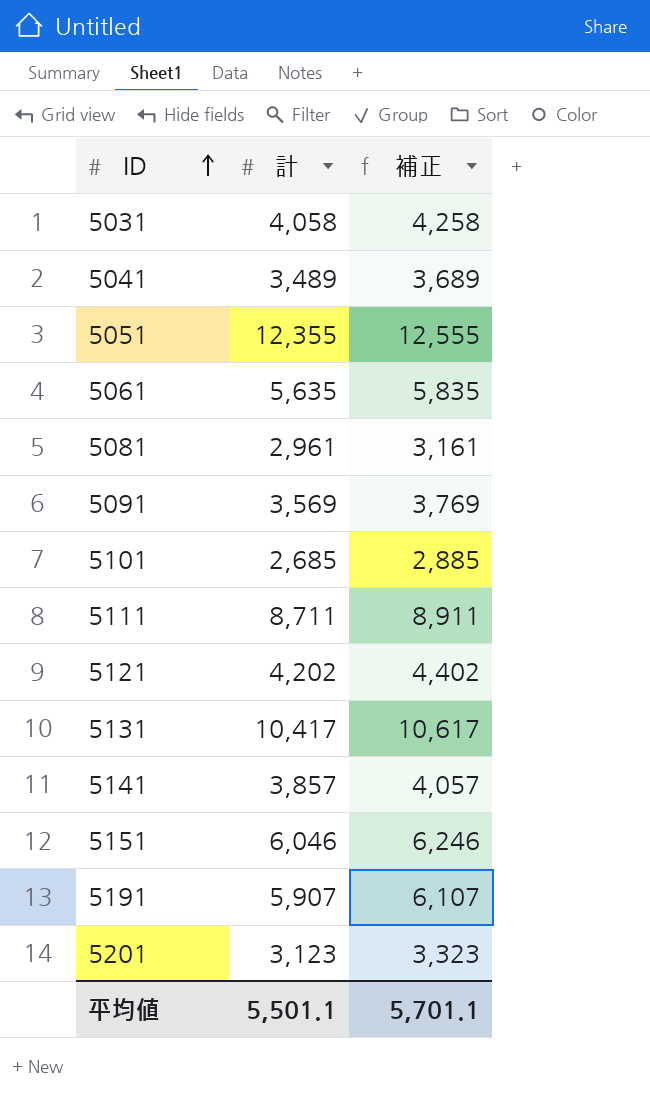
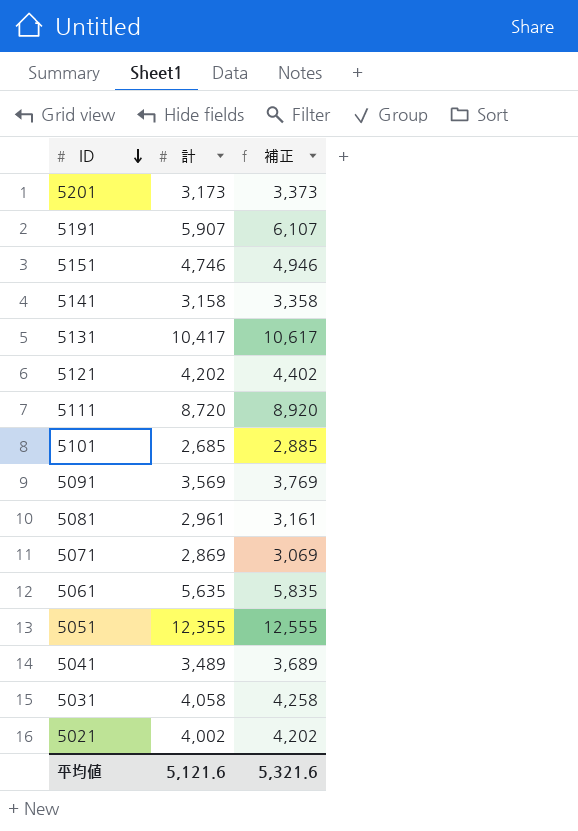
row order: ID ascending -> ID descending
5201 | 計: 3,123 -> 3,173
5201 | 補正: 3,323 -> 3,373
5151 | 計: 6,046 -> 4,746
5151 | 補正: 6,246 -> 4,946
5141 | 計: 3,857 -> 3,158
5141 | 補正: 4,057 -> 3,358
5111 | 計: 8,711 -> 8,720
5111 | 補正: 8,911 -> 8,920
row 5071: none -> 2,869 | 3,069
row 5021: none -> 4,002 | 4,202
平均値 | 計: 5,501.1 -> 5,121.6
平均値 | 補正: 5,701.1 -> 5,321.6

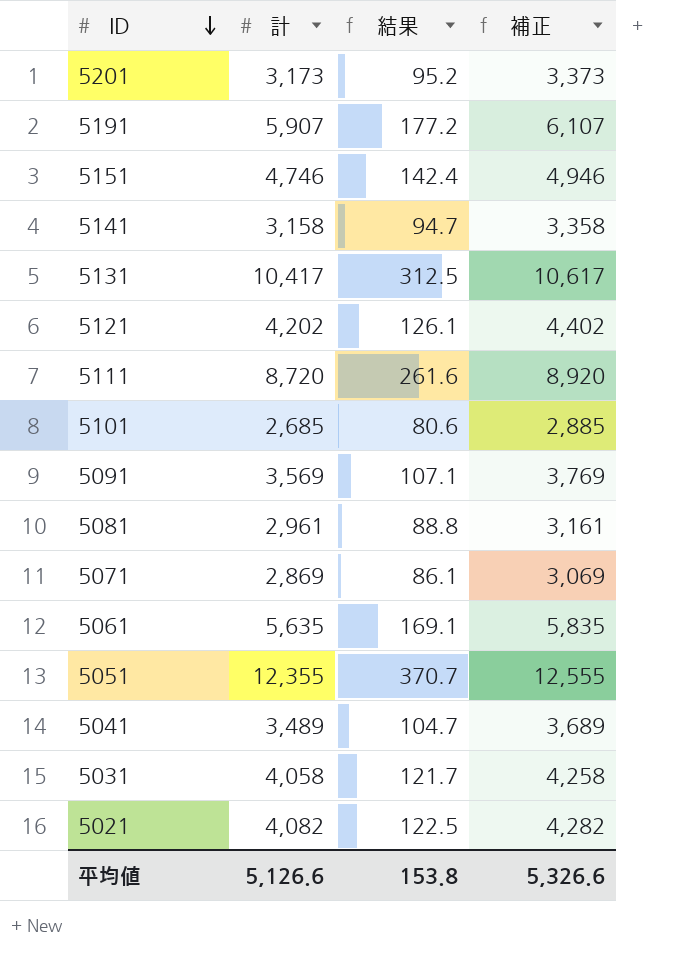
column 結果 | formula: none -> [計] * 0.03
5021 | 計: 4,002 -> 4,082
5021 | 補正: 4,202 -> 4,282
平均値 | 計: 5,121.6 -> 5,126.6
平均値 | 補正: 5,321.6 -> 5,326.6

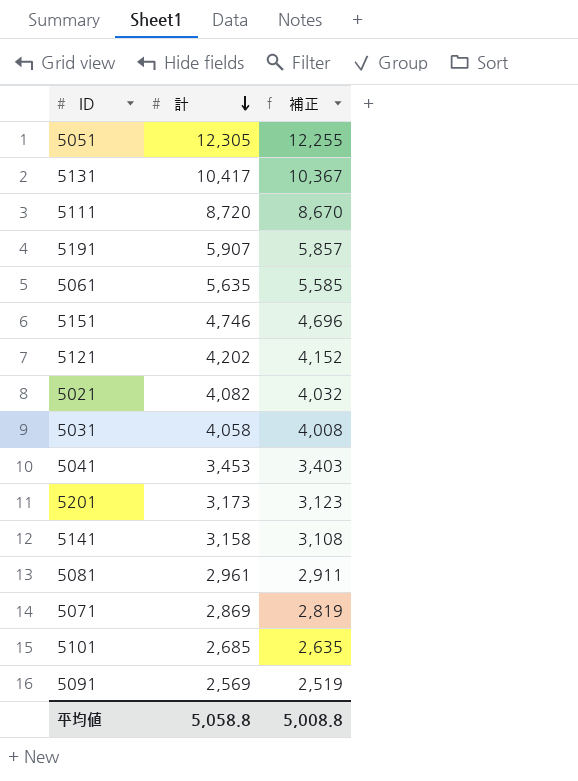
row order: ID descending -> 計 descending
column 結果 | formula: [計] * 0.03 -> none
column 補正 | formula: [計] + 200 -> [計] - 50
5051 | 計: 12,355 -> 12,305
5041 | 計: 3,489 -> 3,453
5091 | 計: 3,569 -> 2,569
平均値 | 計: 5,126.6 -> 5,058.8
平均値 | 補正: 5,326.6 -> 5,008.8

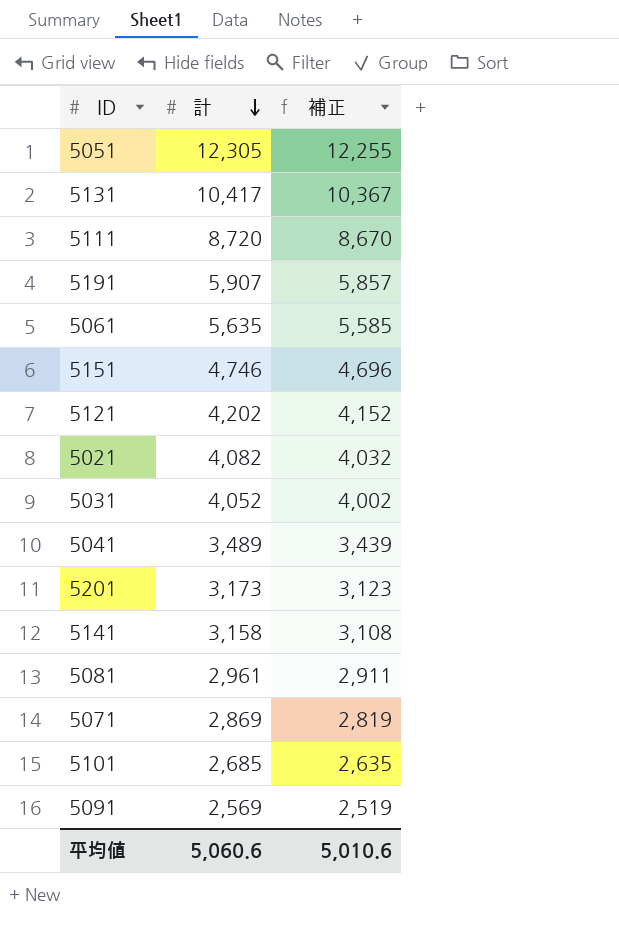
5031 | 計: 4,058 -> 4,052
5031 | 補正: 4,008 -> 4,002
5041 | 計: 3,453 -> 3,489
5041 | 補正: 3,403 -> 3,439
平均値 | 計: 5,058.8 -> 5,060.6
平均値 | 補正: 5,008.8 -> 5,010.6

